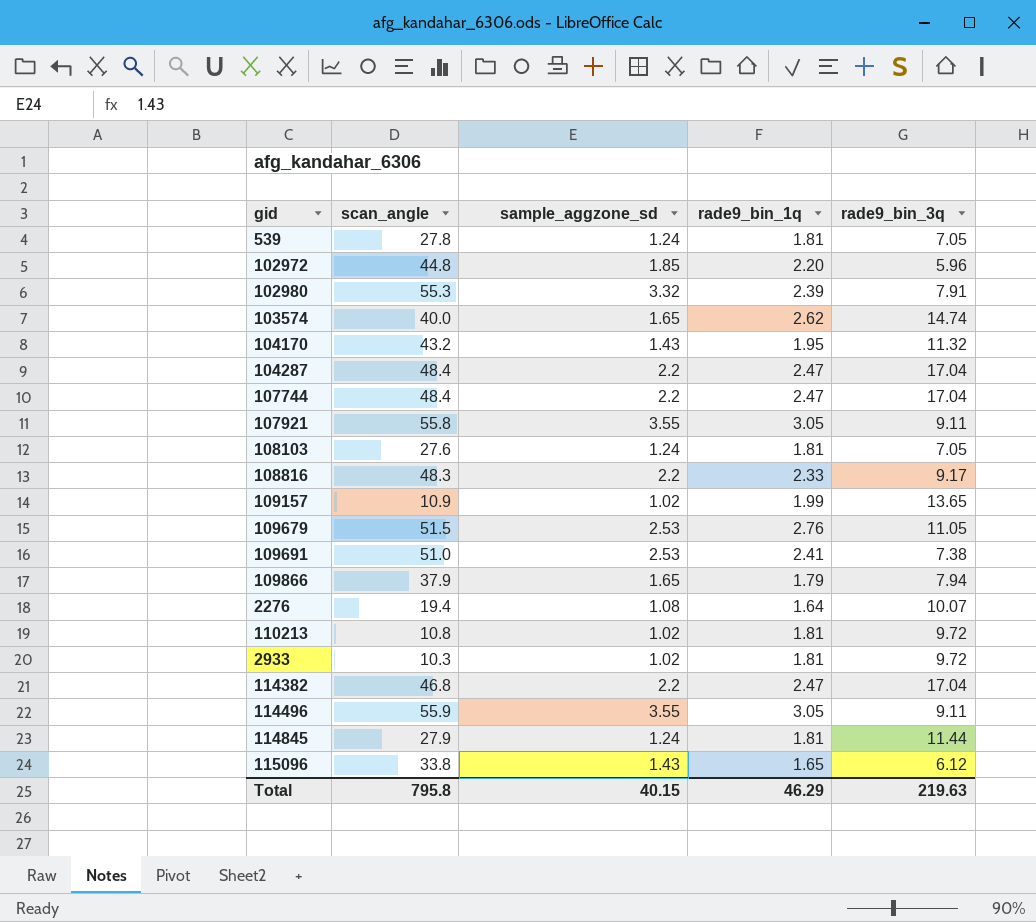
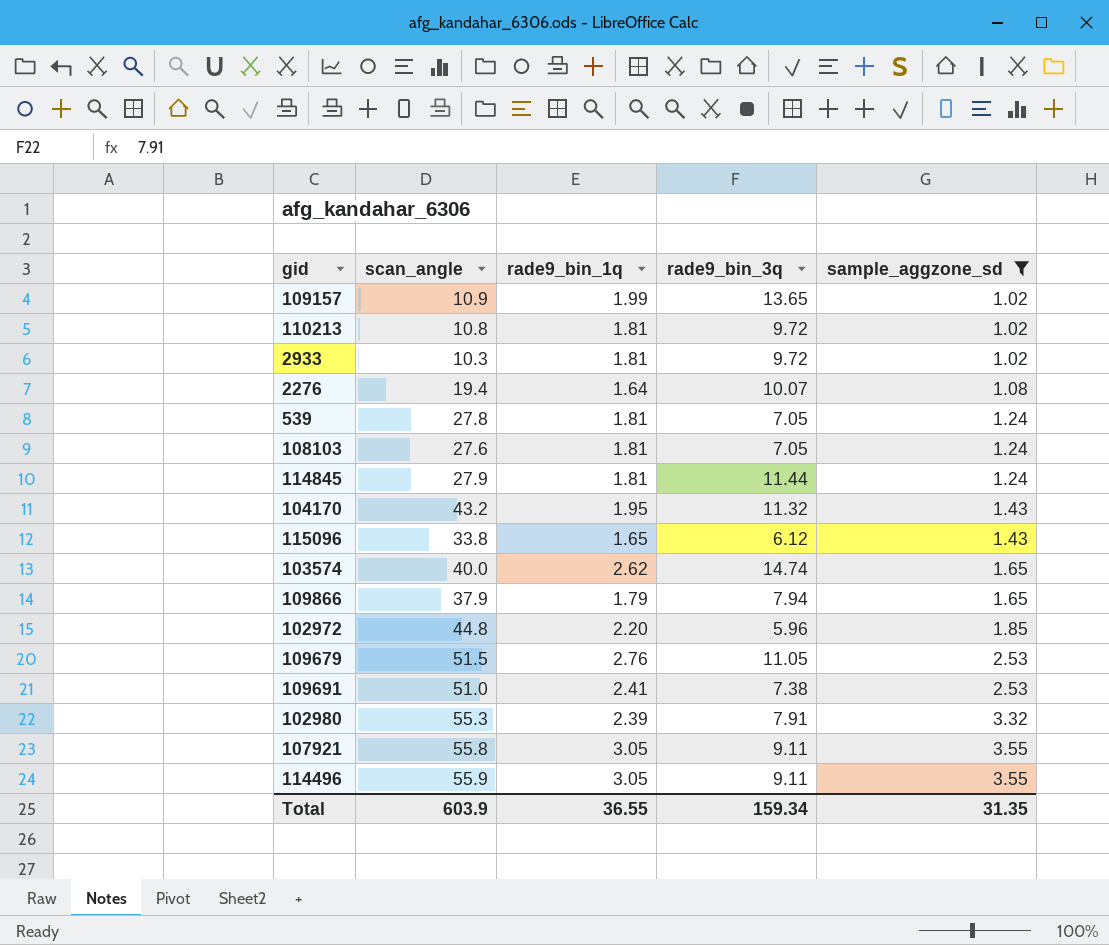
filter: none -> sample_aggzone_sd != 2.2
row order: none -> sample_aggzone_sd ascending
column sample_aggzone_sd | position: 3 -> 5
Total | scan_angle: 795.8 -> 603.9
Total | rade9_bin_1q: 46.29 -> 36.55
Total | rade9_bin_3q: 219.63 -> 159.34
Total | sample_aggzone_sd: 40.15 -> 31.35

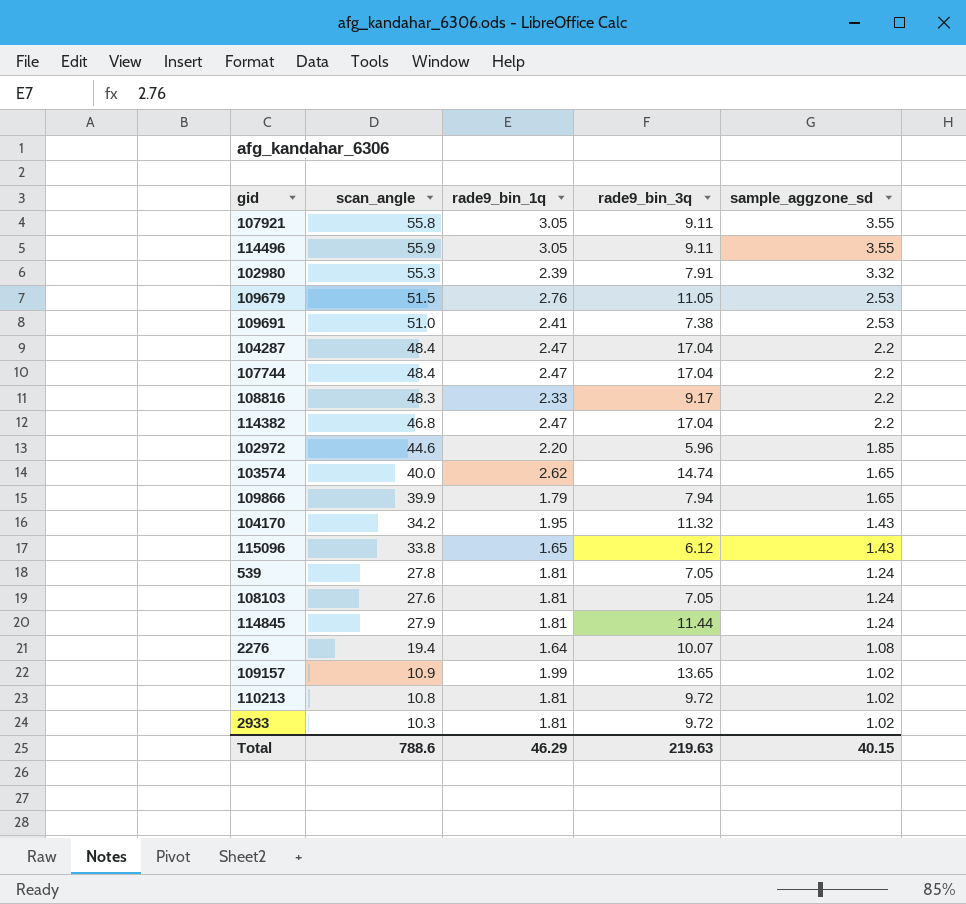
filter: sample_aggzone_sd != 2.2 -> none
row order: sample_aggzone_sd ascending -> sample_aggzone_sd descending
102972 | scan_angle: 44.8 -> 44.6
109866 | scan_angle: 37.9 -> 39.9
104170 | scan_angle: 43.2 -> 34.2
Total | scan_angle: 603.9 -> 788.6
Total | rade9_bin_1q: 36.55 -> 46.29
Total | rade9_bin_3q: 159.34 -> 219.63
Total | sample_aggzone_sd: 31.35 -> 40.15

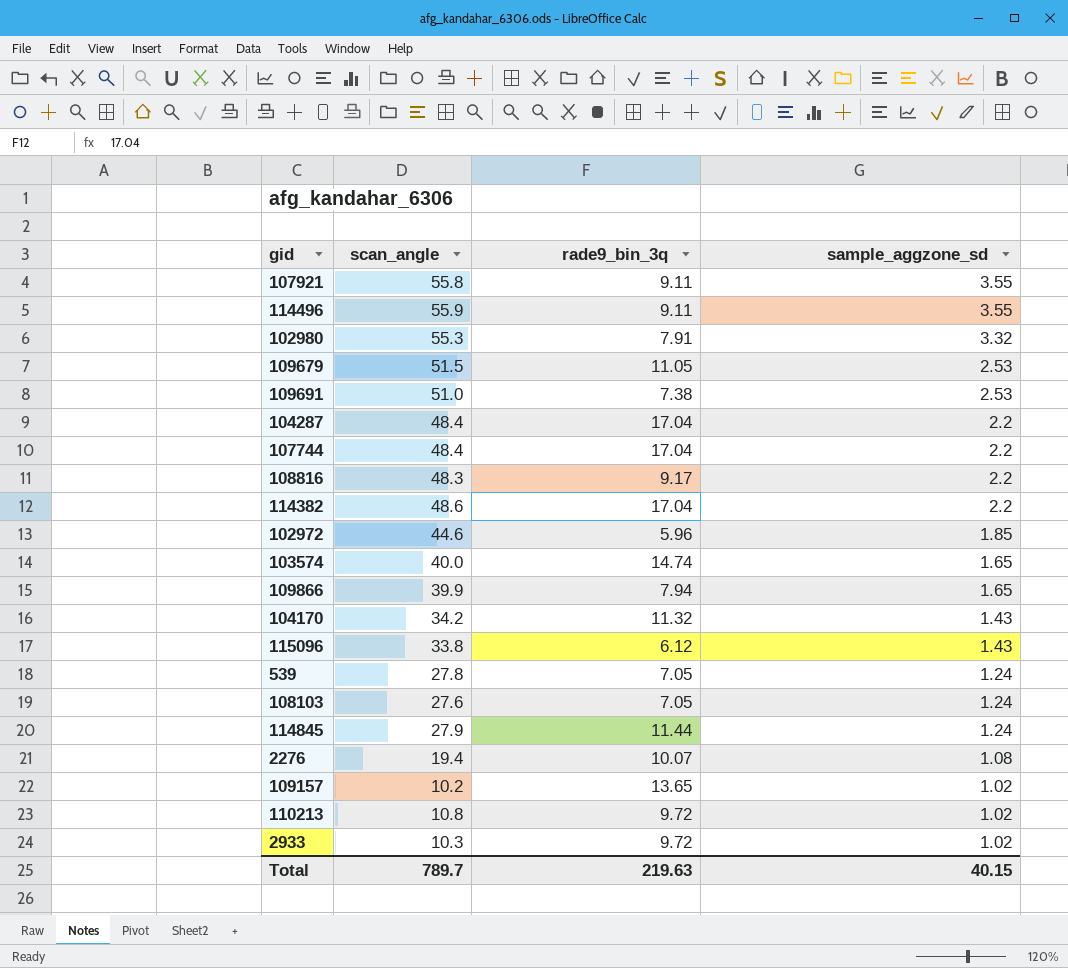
column rade9_bin_1q | position: 3 -> none
114382 | scan_angle: 46.8 -> 48.6
109157 | scan_angle: 10.9 -> 10.2
Total | scan_angle: 788.6 -> 789.7

